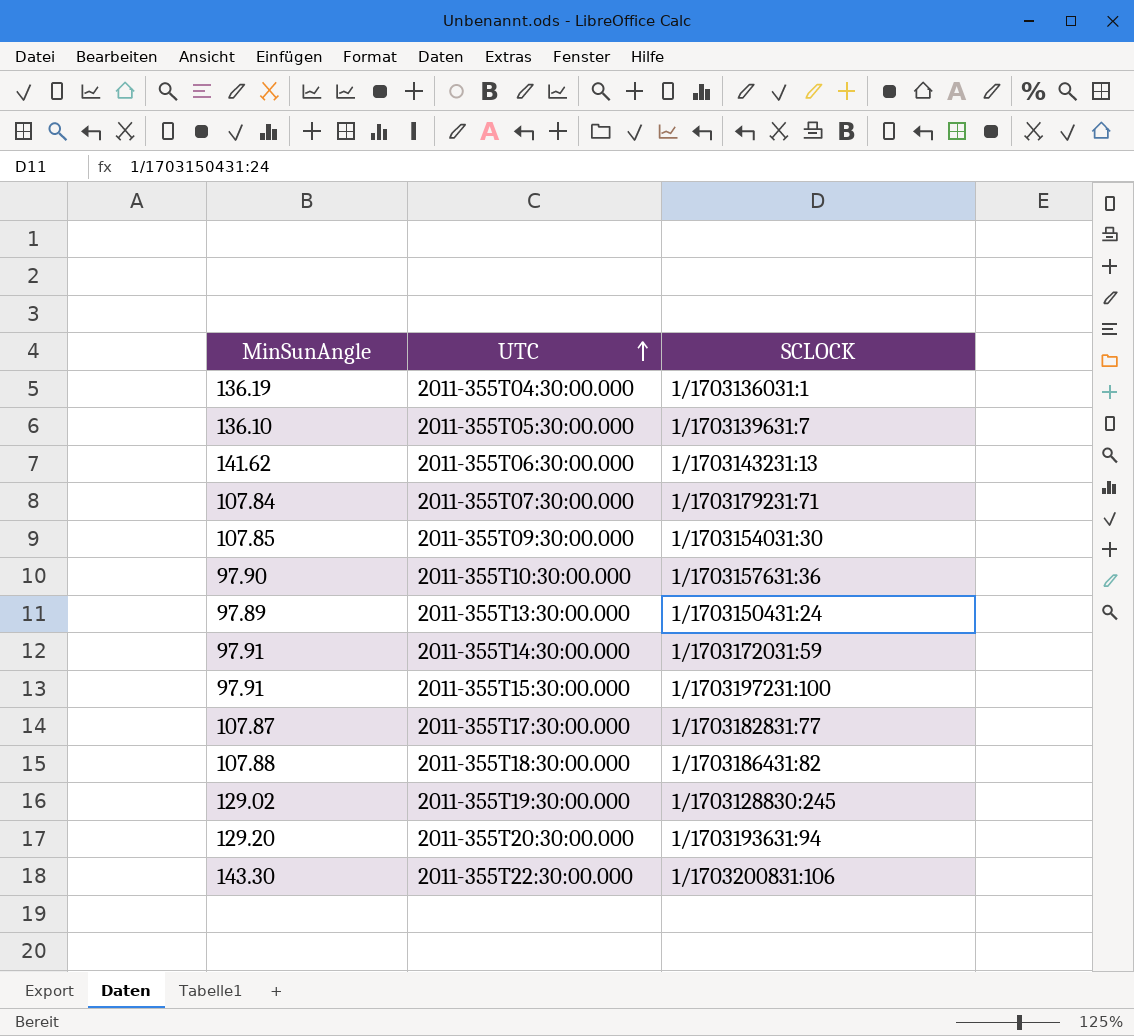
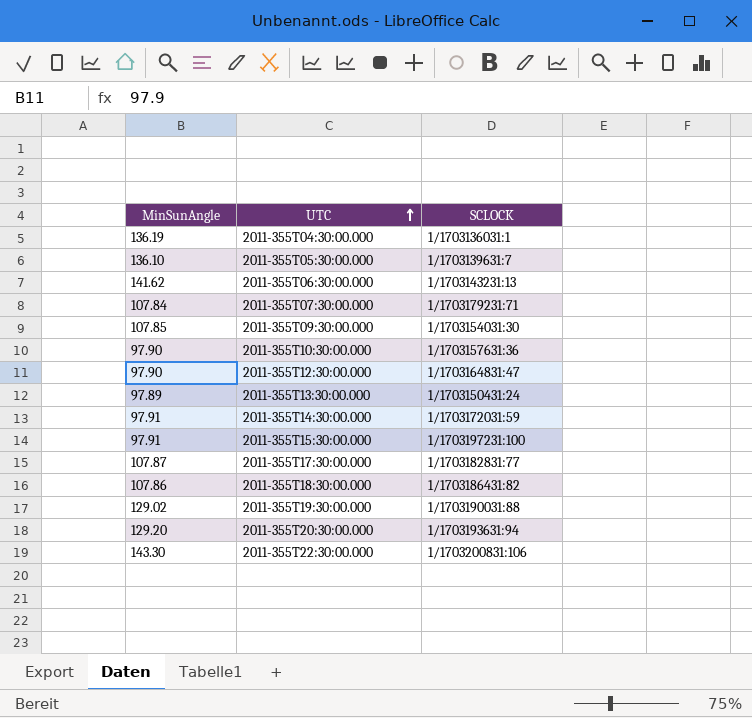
row 2011-355T12:30:00.000: none -> 97.90 | 1/1703164831:47
2011-355T18:30:00.000 | MinSunAngle: 107.88 -> 107.86
2011-355T19:30:00.000 | SCLOCK: 1/1703128830:245 -> 1/1703190031:88

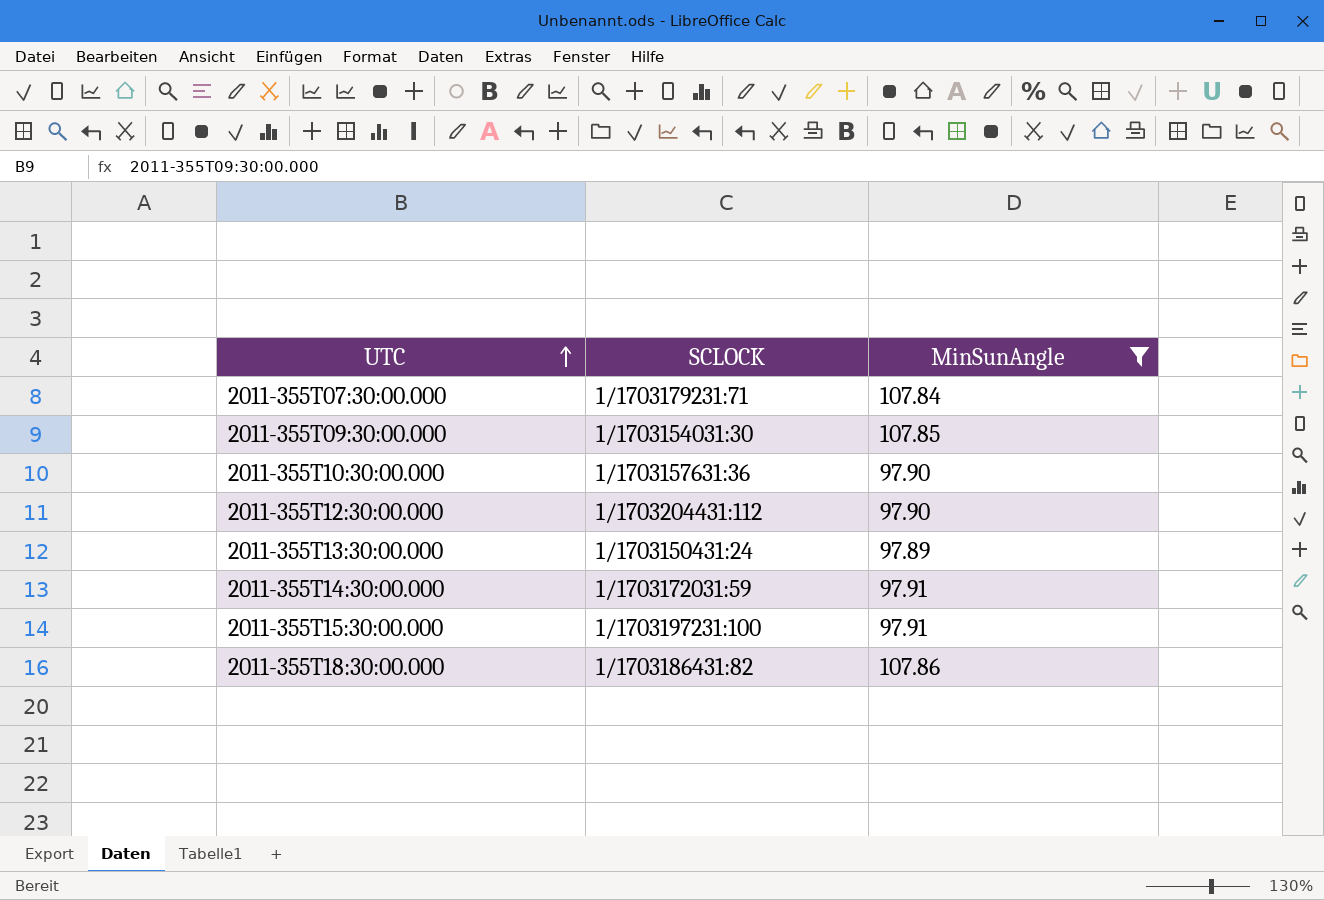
filter: none -> MinSunAngle <= 107.86
column MinSunAngle | position: 1 -> 3
2011-355T12:30:00.000 | SCLOCK: 1/1703164831:47 -> 1/1703204431:112

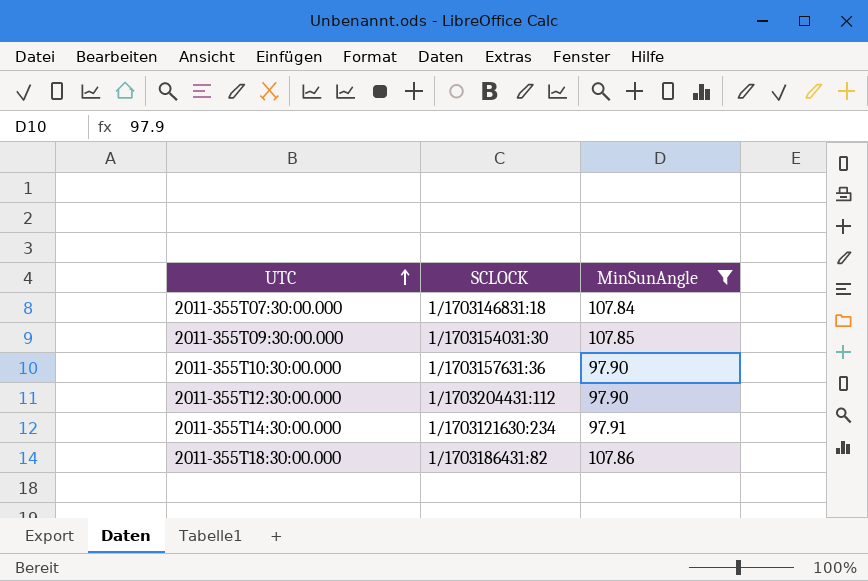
row 2011-355T13:30:00.000: 1/1703150431:24 | 97.89 -> none
row 2011-355T15:30:00.000: 1/1703197231:100 | 97.91 -> none
2011-355T07:30:00.000 | SCLOCK: 1/1703179231:71 -> 1/1703146831:18
2011-355T14:30:00.000 | SCLOCK: 1/1703172031:59 -> 1/1703121630:234

